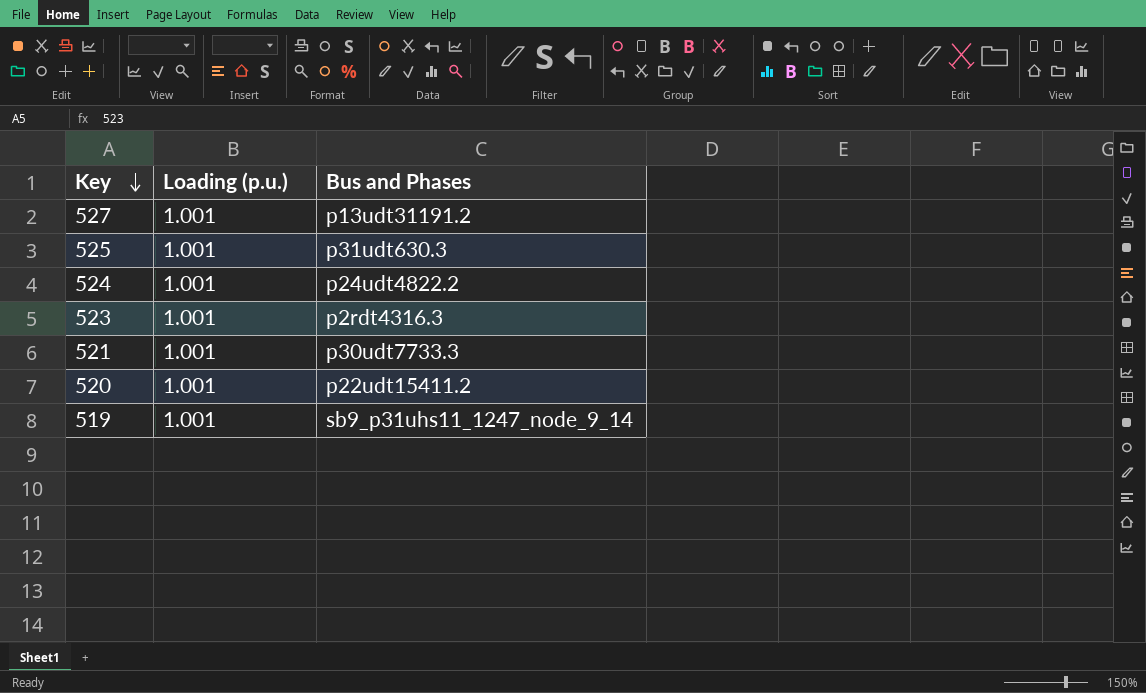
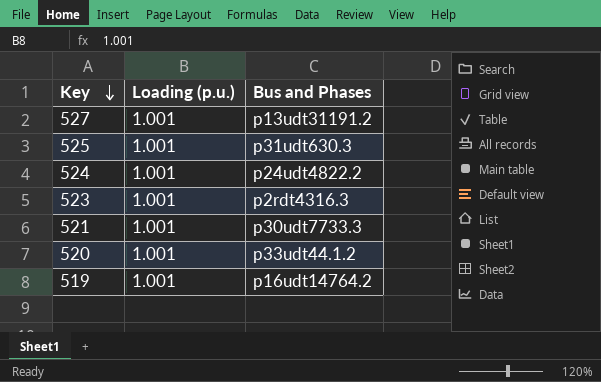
520 | Bus and Phases: p22udt15411.2 -> p33udt44.1.2
519 | Bus and Phases: sb9_p31uhs11_1247_node_9_14 -> p16udt14764.2

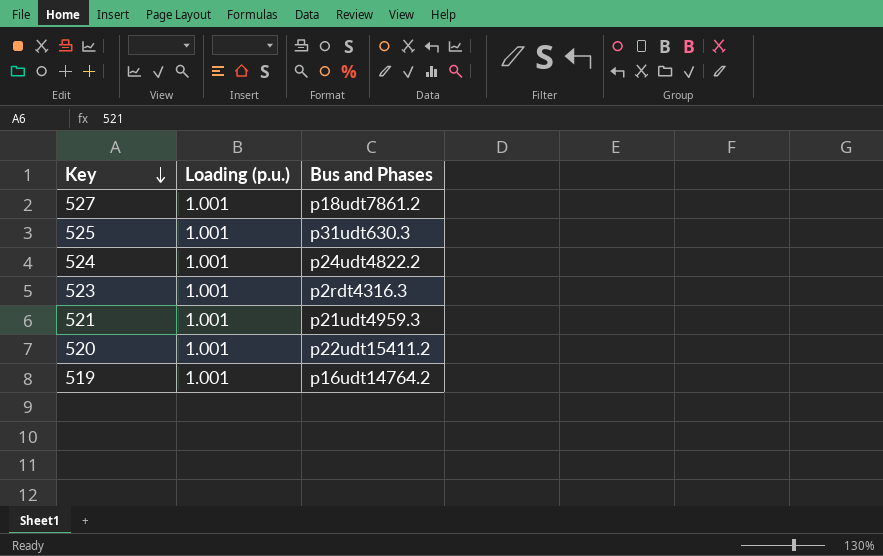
527 | Bus and Phases: p13udt31191.2 -> p18udt7861.2
521 | Bus and Phases: p30udt7733.3 -> p21udt4959.3
520 | Bus and Phases: p33udt44.1.2 -> p22udt15411.2

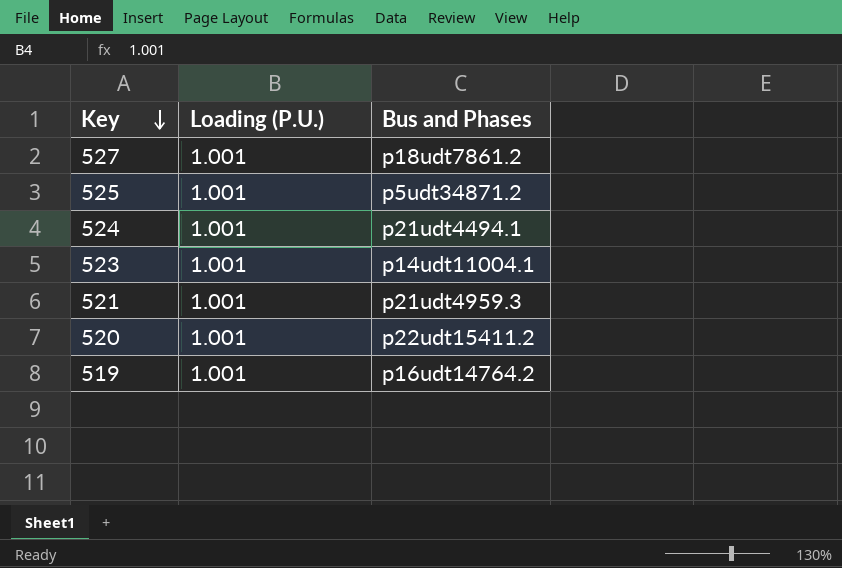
column name: Loading (p.u.) -> Loading (P.U.)
525 | Bus and Phases: p31udt630.3 -> p5udt34871.2
524 | Bus and Phases: p24udt4822.2 -> p21udt4494.1
523 | Bus and Phases: p2rdt4316.3 -> p14udt11004.1

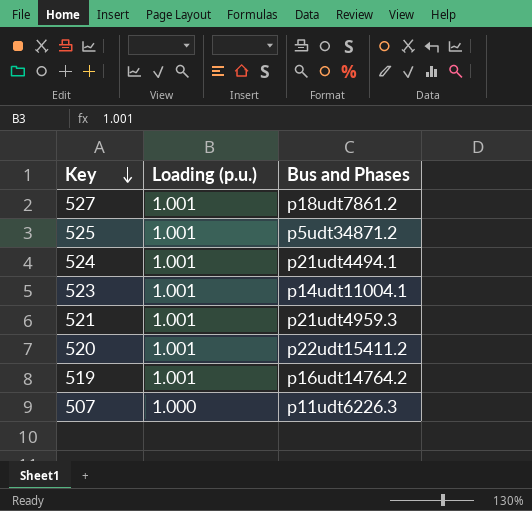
column name: Loading (P.U.) -> Loading (p.u.)
row 507: none -> 1.000 | p11udt6226.3

